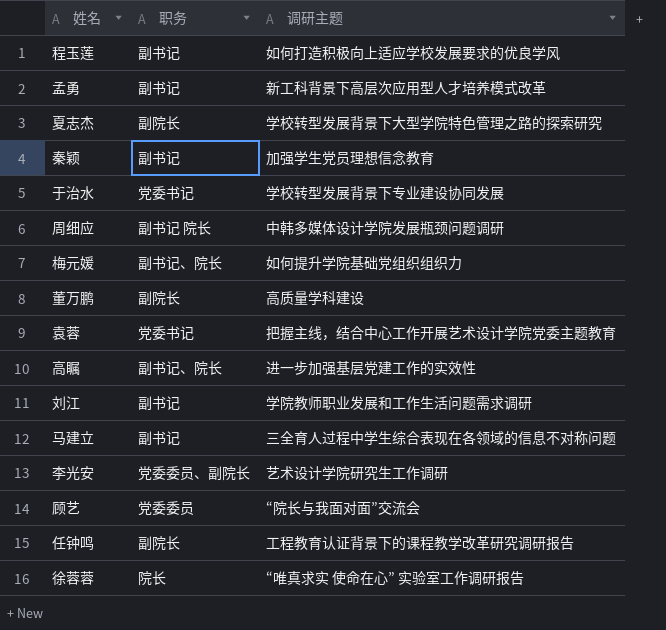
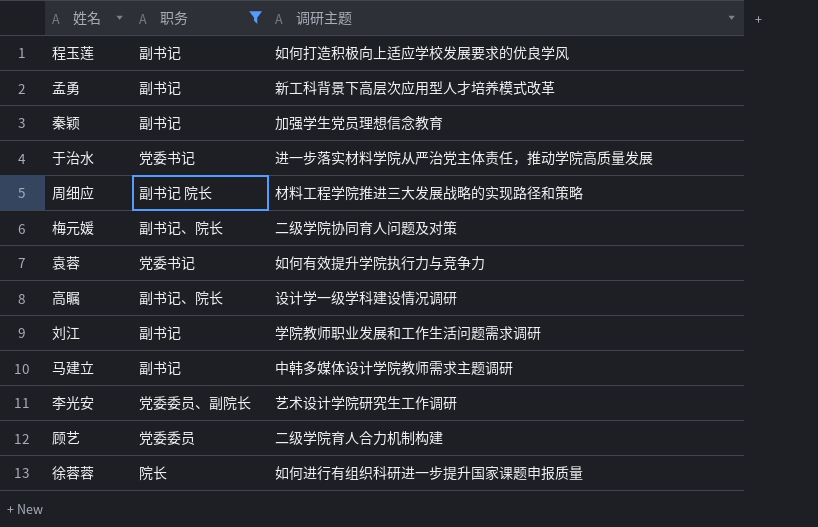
filter: none -> 职务 != 副院长
于治水 | 调研主题: 学校转型发展背景下专业建设协同发展 -> 进一步落实材料学院从严治党主体责任，推动学院高质量发展
周细应 | 调研主题: 中韩多媒体设计学院发展瓶颈问题调研 -> 材料工程学院推进三大发展战略的实现路径和策略
梅元媛 | 调研主题: 如何提升学院基础党组织组织力 -> 二级学院协同育人问题及对策
袁蓉 | 调研主题: 把握主线，结合中心工作开展艺术设计学院党委主题教育 -> 如何有效提升学院执行力与竞争力
高瞩 | 调研主题: 进一步加强基层党建工作的实效性 -> 设计学一级学科建设情况调研
马建立 | 调研主题: 三全育人过程中学生综合表现在各领域的信息不对称问题 -> 中韩多媒体设计学院教师需求主题调研
顾艺 | 调研主题: “院长与我面对面”交流会 -> 二级学院育人合力机制构建
徐蓉蓉 | 调研主题: “唯真求实 使命在心” 实验室工作调研报告 -> 如何进行有组织科研进一步提升国家课题申报质量

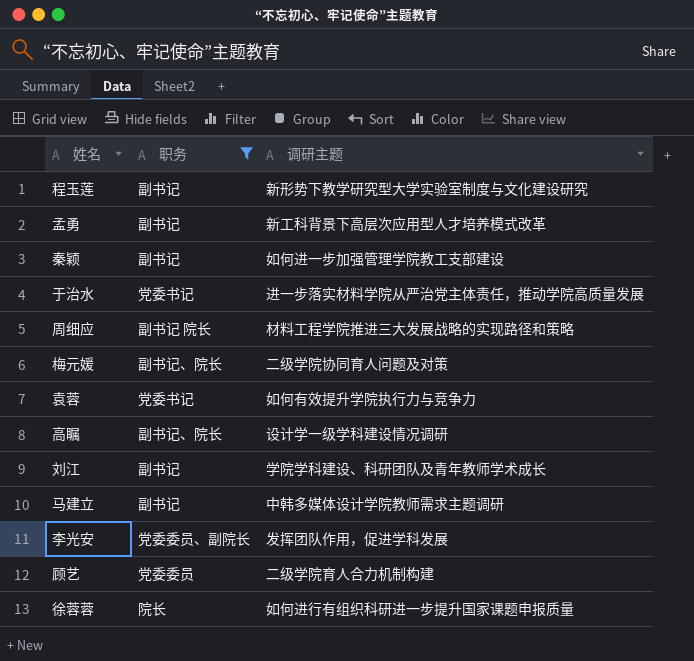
程玉莲 | 调研主题: 如何打造积极向上适应学校发展要求的优良学风 -> 新形势下教学研究型大学实验室制度与文化建设研究
秦颖 | 调研主题: 加强学生党员理想信念教育 -> 如何进一步加强管理学院教工支部建设
刘江 | 调研主题: 学院教师职业发展和工作生活问题需求调研 -> 学院学科建设、科研团队及青年教师学术成长
李光安 | 调研主题: 艺术设计学院研究生工作调研 -> 发挥团队作用，促进学科发展

